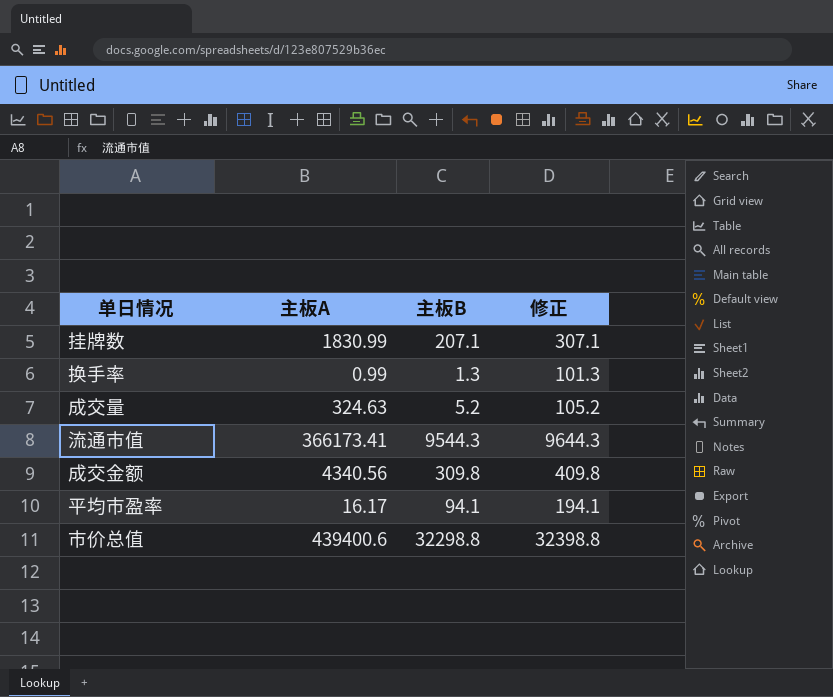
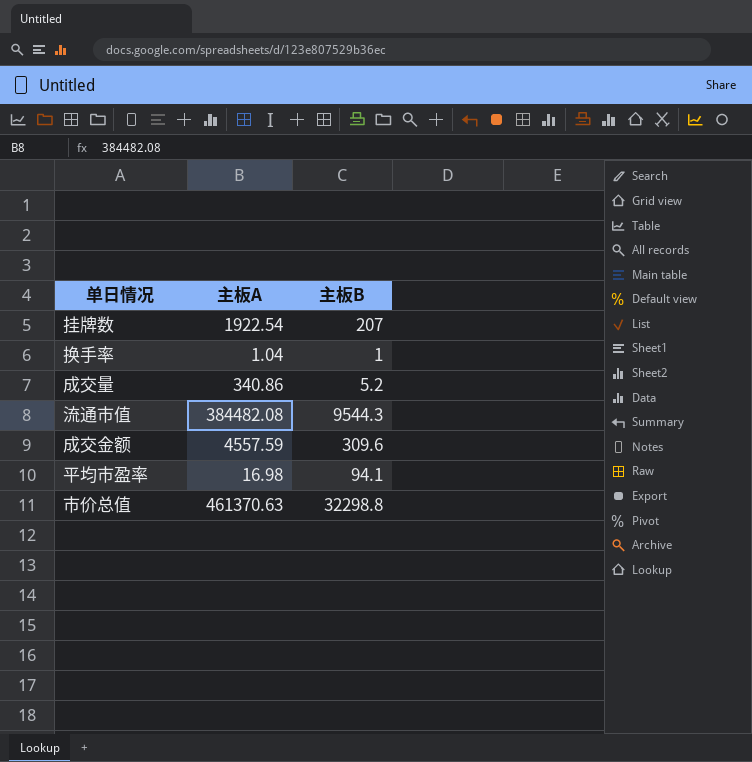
column 修正 | formula: [主板B] + 100 -> none
挂牌数 | 主板A: 1830.99 -> 1922.54
挂牌数 | 主板B: 207.1 -> 207
换手率 | 主板A: 0.99 -> 1.04
换手率 | 主板B: 1.3 -> 1
成交量 | 主板A: 324.63 -> 340.86
流通市值 | 主板A: 366173.41 -> 384482.08
成交金额 | 主板A: 4340.56 -> 4557.59
成交金额 | 主板B: 309.8 -> 309.6
平均市盈率 | 主板A: 16.17 -> 16.98
市价总值 | 主板A: 439400.6 -> 461370.63

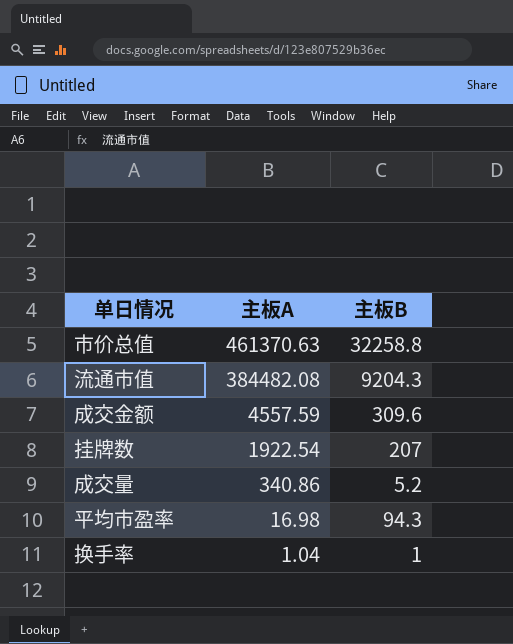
row order: none -> 主板A descending
市价总值 | 主板B: 32298.8 -> 32258.8
流通市值 | 主板B: 9544.3 -> 9204.3
平均市盈率 | 主板B: 94.1 -> 94.3

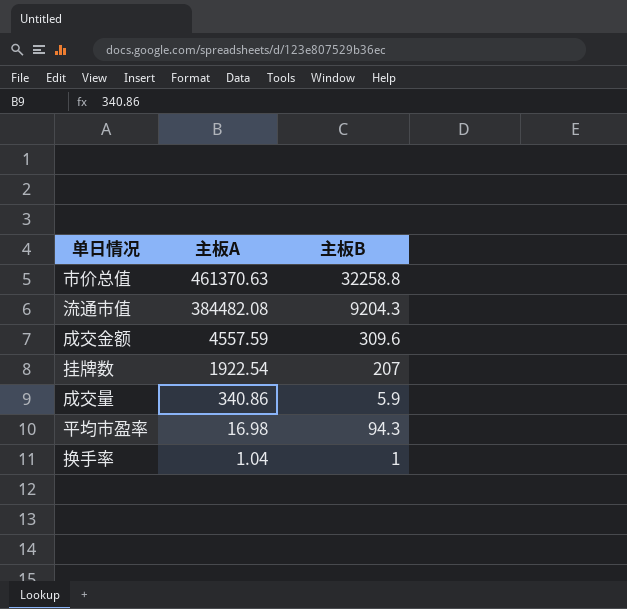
成交量 | 主板B: 5.2 -> 5.9

